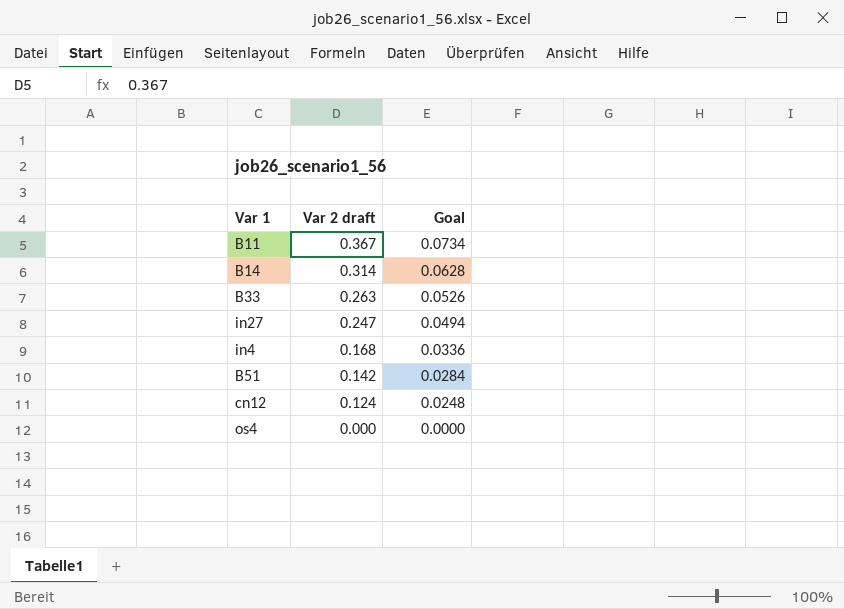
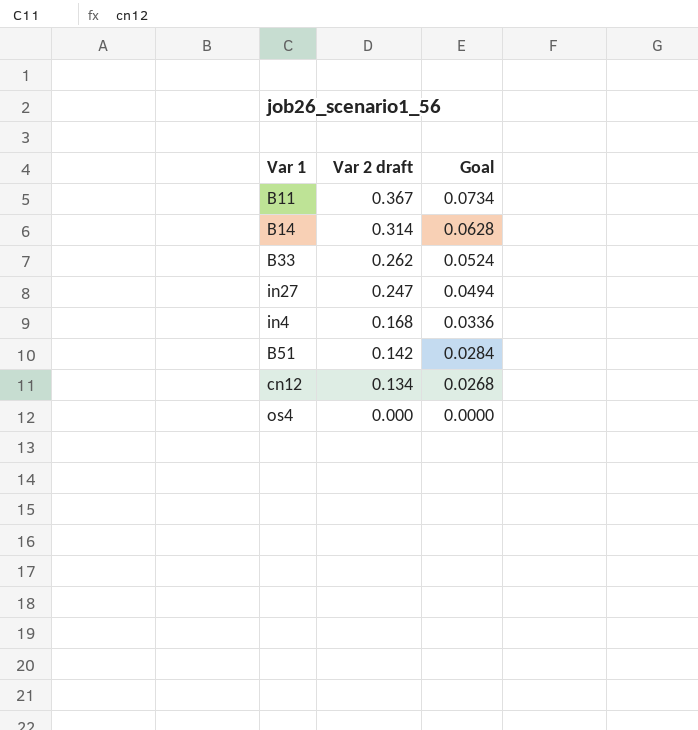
B33 | Var 2 draft: 0.263 -> 0.262
B33 | Goal: 0.0526 -> 0.0524
cn12 | Var 2 draft: 0.124 -> 0.134
cn12 | Goal: 0.0248 -> 0.0268

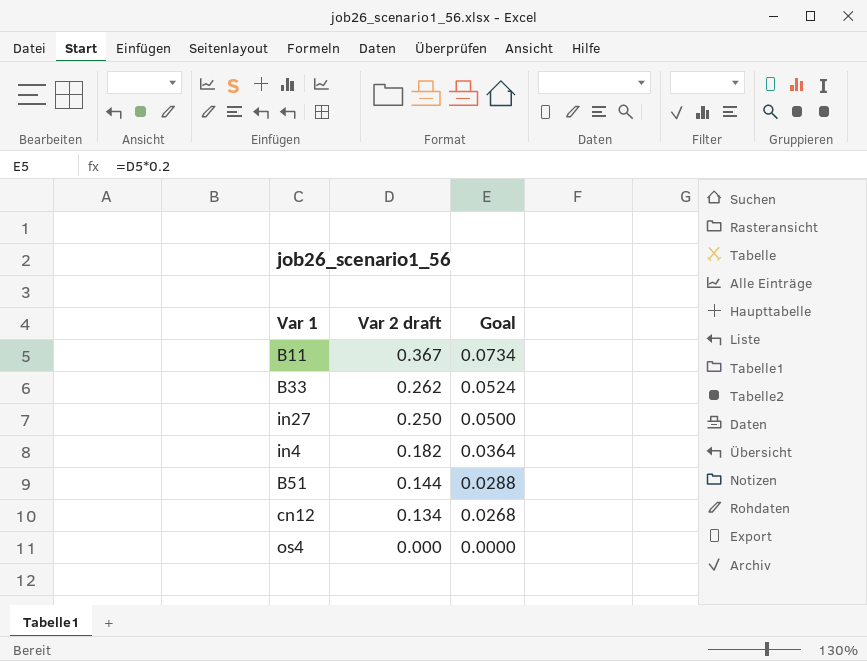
row B14: 0.314 | 0.0628 -> none
in27 | Var 2 draft: 0.247 -> 0.250
in27 | Goal: 0.0494 -> 0.0500
in4 | Var 2 draft: 0.168 -> 0.182
in4 | Goal: 0.0336 -> 0.0364
B51 | Var 2 draft: 0.142 -> 0.144
B51 | Goal: 0.0284 -> 0.0288

